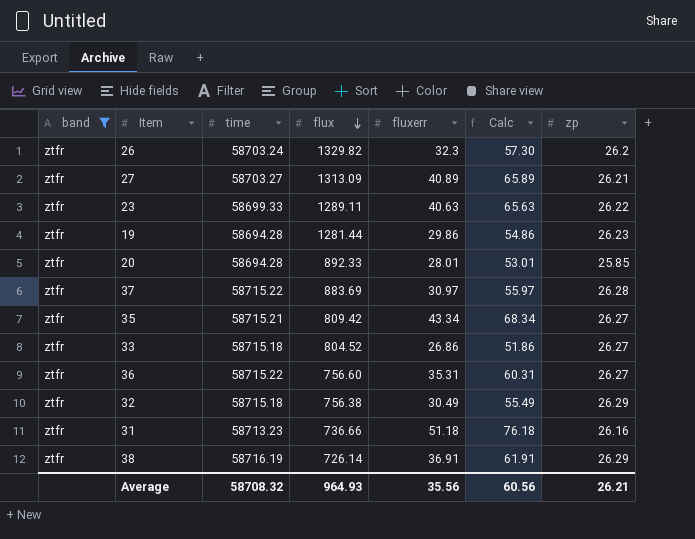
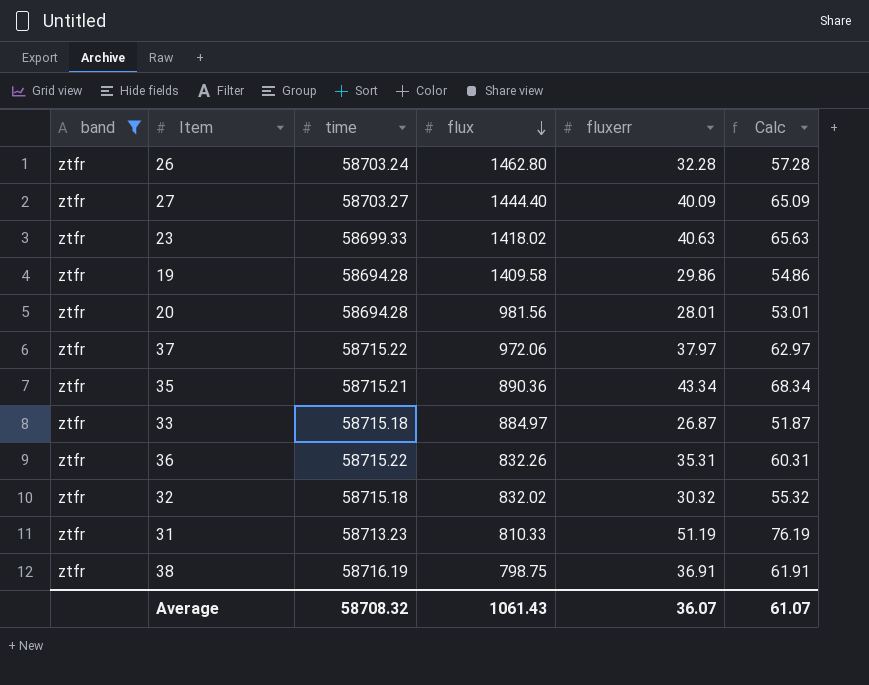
column zp | position: 7 -> none
26 | flux: 1329.82 -> 1462.80
26 | fluxerr: 32.3 -> 32.28
26 | Calc: 57.30 -> 57.28
27 | flux: 1313.09 -> 1444.40
27 | fluxerr: 40.89 -> 40.09
27 | Calc: 65.89 -> 65.09
23 | flux: 1289.11 -> 1418.02
19 | flux: 1281.44 -> 1409.58
20 | flux: 892.33 -> 981.56
37 | flux: 883.69 -> 972.06
37 | fluxerr: 30.97 -> 37.97
37 | Calc: 55.97 -> 62.97
35 | flux: 809.42 -> 890.36
33 | flux: 804.52 -> 884.97
33 | fluxerr: 26.86 -> 26.87
33 | Calc: 51.86 -> 51.87
36 | flux: 756.60 -> 832.26
32 | flux: 756.38 -> 832.02
32 | fluxerr: 30.49 -> 30.32
32 | Calc: 55.49 -> 55.32
31 | flux: 736.66 -> 810.33
31 | fluxerr: 51.18 -> 51.19
31 | Calc: 76.18 -> 76.19
38 | flux: 726.14 -> 798.75
Average | flux: 964.93 -> 1061.43
Average | fluxerr: 35.56 -> 36.07
Average | Calc: 60.56 -> 61.07

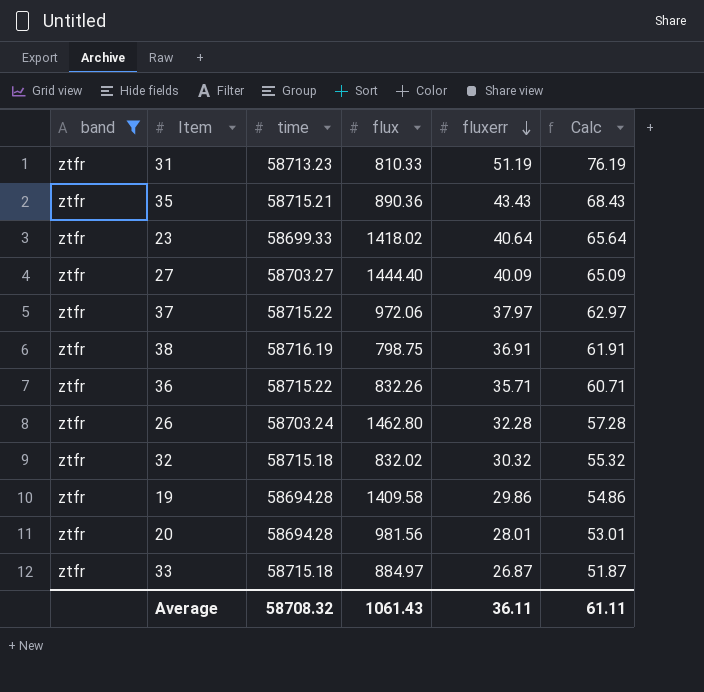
row order: flux descending -> fluxerr descending
35 | fluxerr: 43.34 -> 43.43
35 | Calc: 68.34 -> 68.43
23 | fluxerr: 40.63 -> 40.64
23 | Calc: 65.63 -> 65.64
36 | fluxerr: 35.31 -> 35.71
36 | Calc: 60.31 -> 60.71
Average | fluxerr: 36.07 -> 36.11
Average | Calc: 61.07 -> 61.11

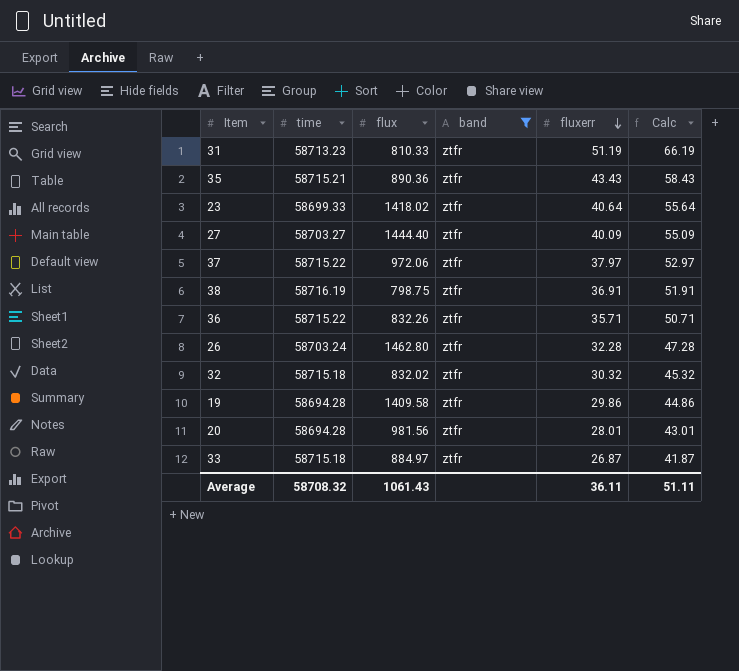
column band | position: 1 -> 4
column Calc | formula: [fluxerr] + 25 -> [fluxerr] + 15
Average | Calc: 61.11 -> 51.11

